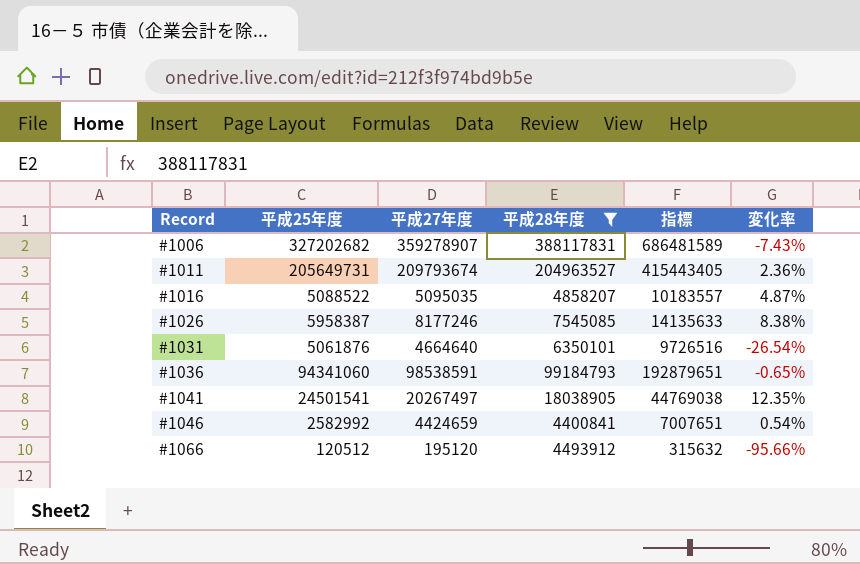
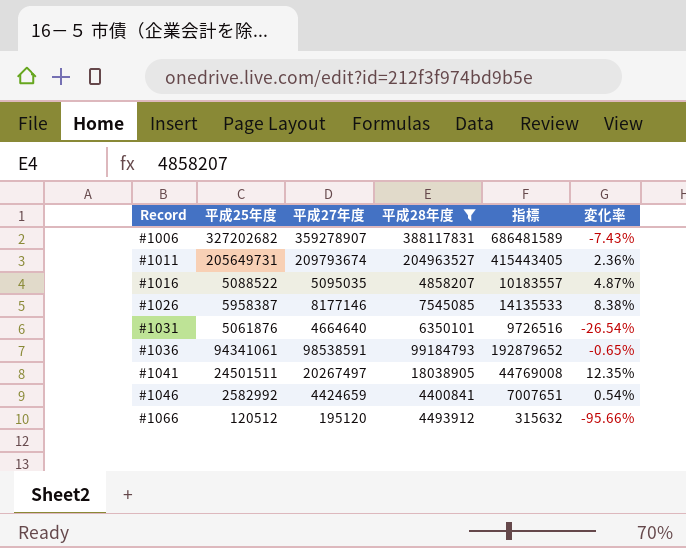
#1026 | 平成27年度: 8177246 -> 8177146
#1026 | 指標: 14135633 -> 14135533
#1036 | 平成25年度: 94341060 -> 94341061
#1036 | 指標: 192879651 -> 192879652
#1041 | 平成25年度: 24501541 -> 24501511
#1041 | 指標: 44769038 -> 44769008

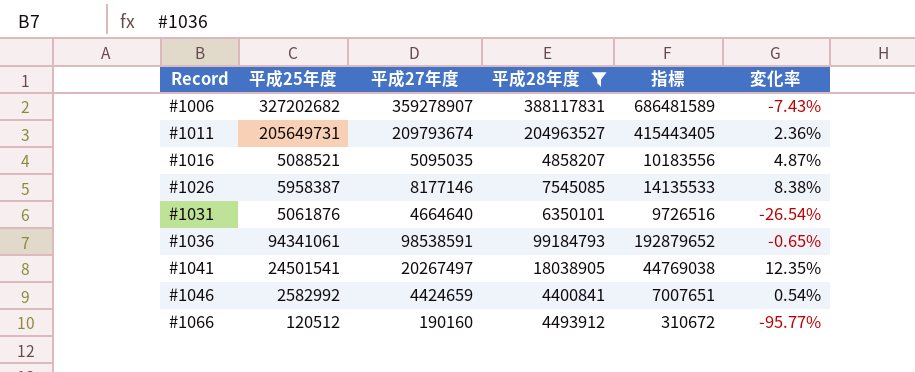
#1016 | 平成25年度: 5088522 -> 5088521
#1016 | 指標: 10183557 -> 10183556
#1041 | 平成25年度: 24501511 -> 24501541
#1041 | 指標: 44769008 -> 44769038
#1066 | 平成27年度: 195120 -> 190160
#1066 | 指標: 315632 -> 310672
#1066 | 変化率: -95.66% -> -95.77%

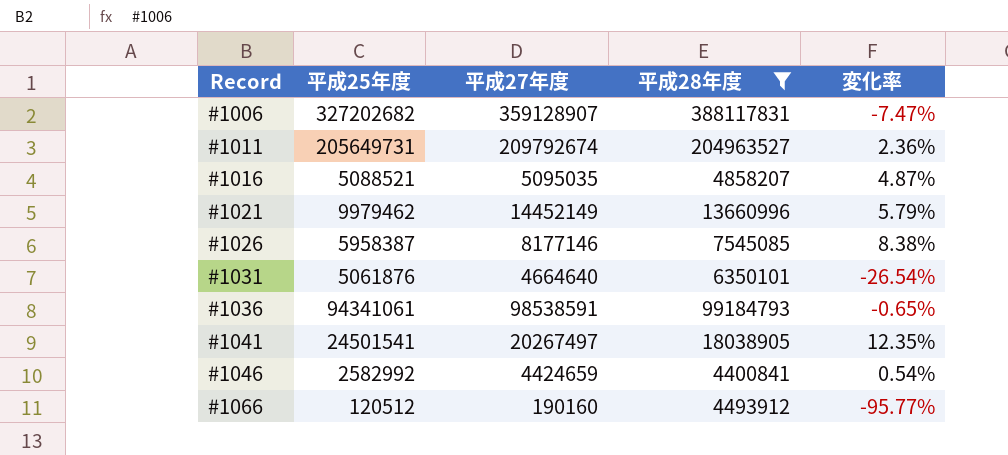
column 指標 | formula: [平成25年度] + [平成27年度] -> none
#1006 | 平成27年度: 359278907 -> 359128907
#1006 | 変化率: -7.43% -> -7.47%
#1011 | 平成27年度: 209793674 -> 209792674
row #1021: none -> 9979462 | 14452149 | 13660996 | 5.79%

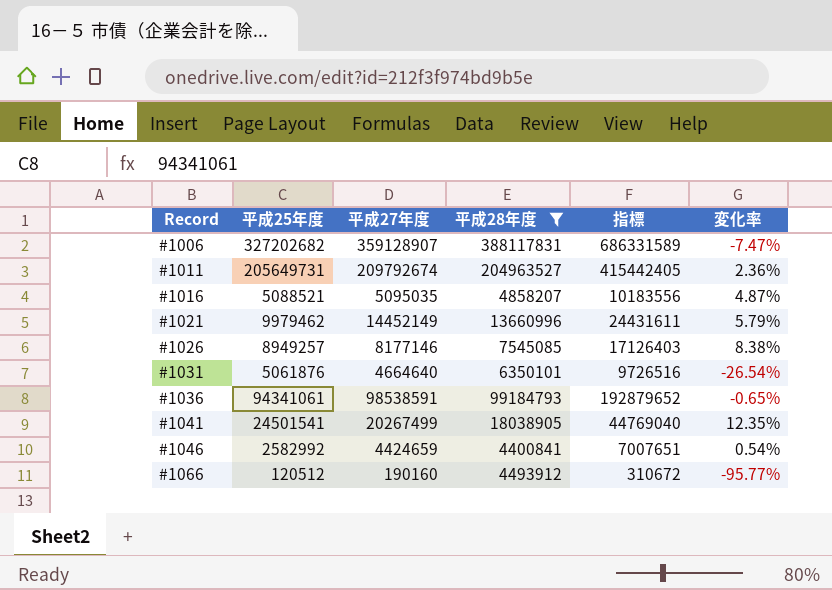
column 指標 | formula: none -> [平成25年度] + [平成27年度]
#1026 | 平成25年度: 5958387 -> 8949257
#1041 | 平成27年度: 20267497 -> 20267499

